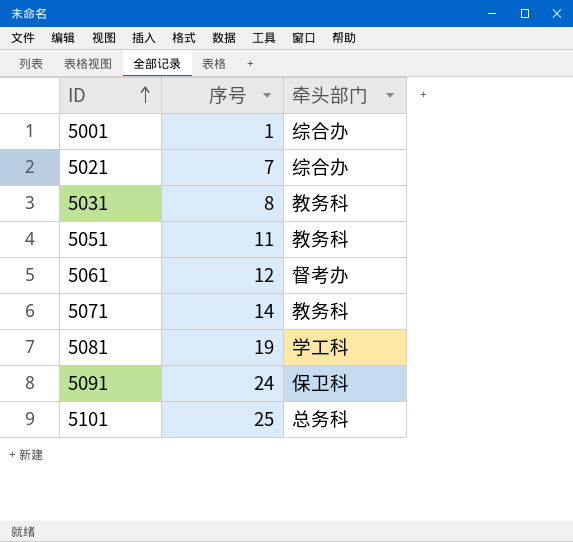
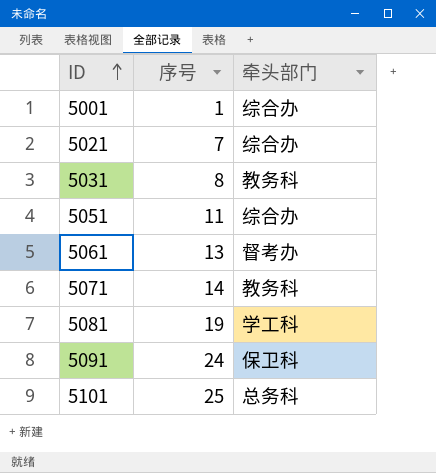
5051 | 牵头部门: 教务科 -> 综合办
5061 | 序号: 12 -> 13

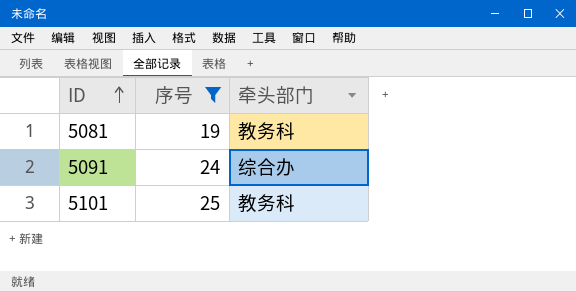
filter: none -> 序号 >= 19
5081 | 牵头部门: 学工科 -> 教务科
5091 | 牵头部门: 保卫科 -> 综合办
5101 | 牵头部门: 总务科 -> 教务科

